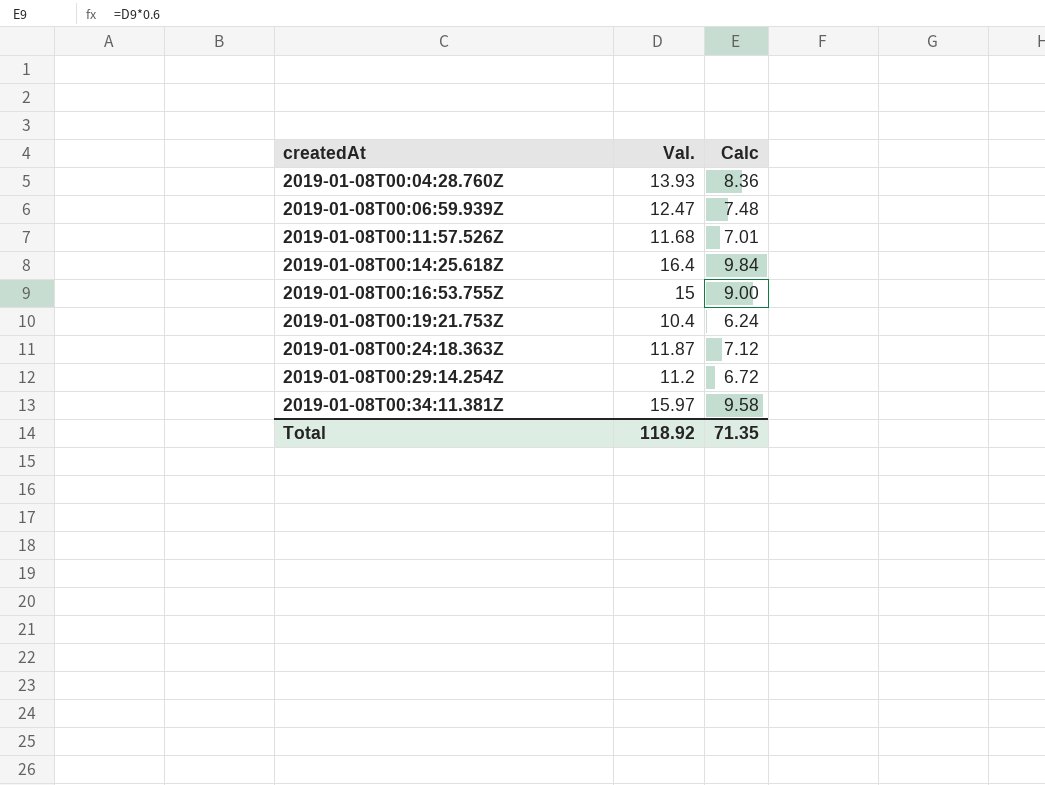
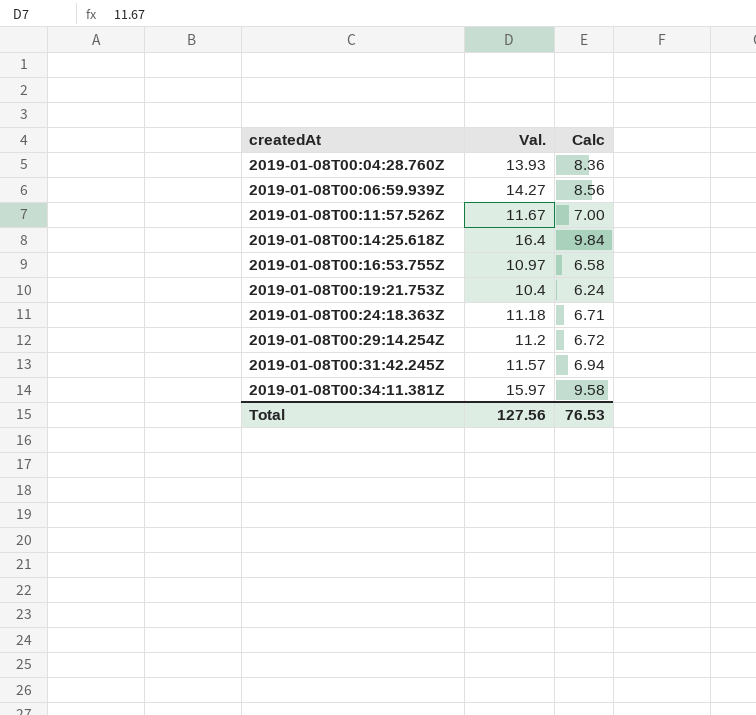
2019-01-08T00:06:59.939Z | Val.: 12.47 -> 14.27
2019-01-08T00:06:59.939Z | Calc: 7.48 -> 8.56
2019-01-08T00:11:57.526Z | Val.: 11.68 -> 11.67
2019-01-08T00:11:57.526Z | Calc: 7.01 -> 7.00
2019-01-08T00:16:53.755Z | Val.: 15 -> 10.97
2019-01-08T00:16:53.755Z | Calc: 9.00 -> 6.58
2019-01-08T00:24:18.363Z | Val.: 11.87 -> 11.18
2019-01-08T00:24:18.363Z | Calc: 7.12 -> 6.71
row 2019-01-08T00:31:42.245Z: none -> 11.57 | 6.94
Total | Val.: 118.92 -> 127.56
Total | Calc: 71.35 -> 76.53

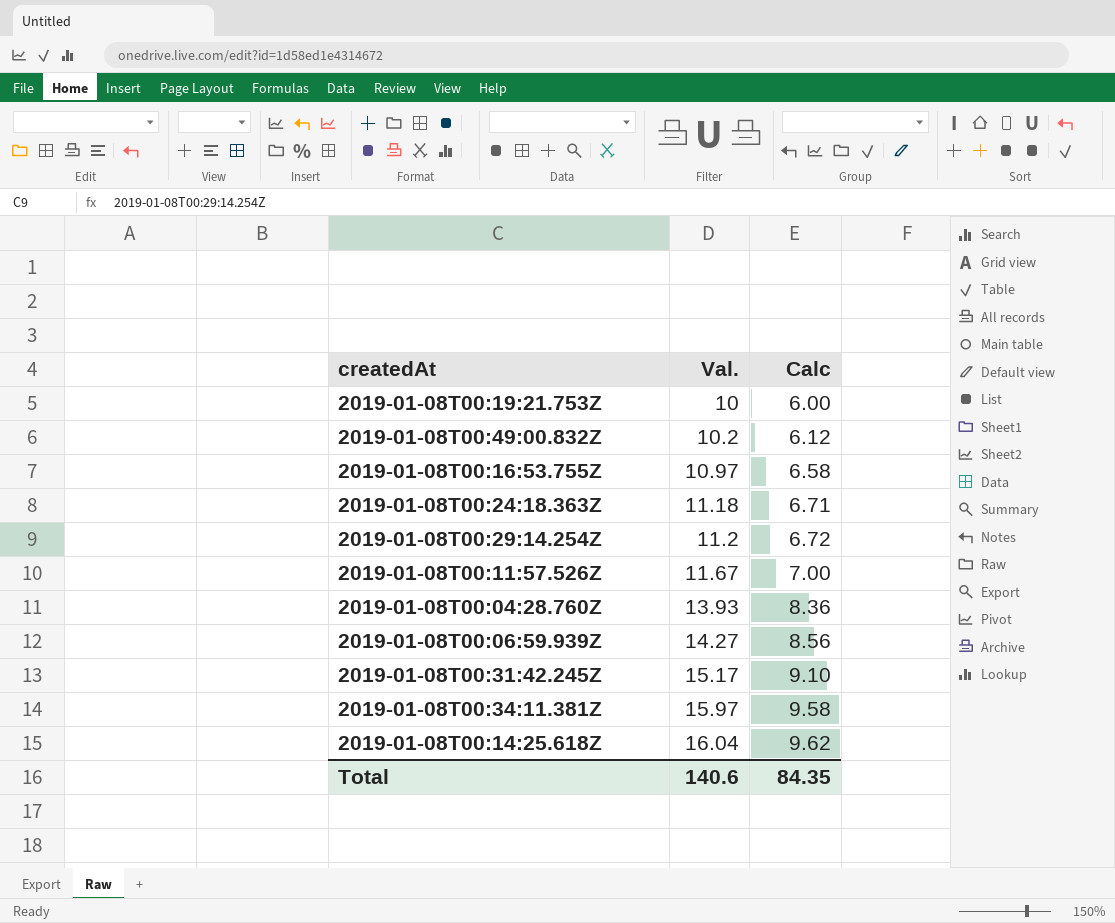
row order: createdAt ascending -> Val. ascending
2019-01-08T00:19:21.753Z | Val.: 10.4 -> 10
2019-01-08T00:19:21.753Z | Calc: 6.24 -> 6.00
row 2019-01-08T00:49:00.832Z: none -> 10.2 | 6.12
2019-01-08T00:31:42.245Z | Val.: 11.57 -> 15.17
2019-01-08T00:31:42.245Z | Calc: 6.94 -> 9.10
2019-01-08T00:14:25.618Z | Val.: 16.4 -> 16.04
2019-01-08T00:14:25.618Z | Calc: 9.84 -> 9.62
Total | Val.: 127.56 -> 140.6
Total | Calc: 76.53 -> 84.35

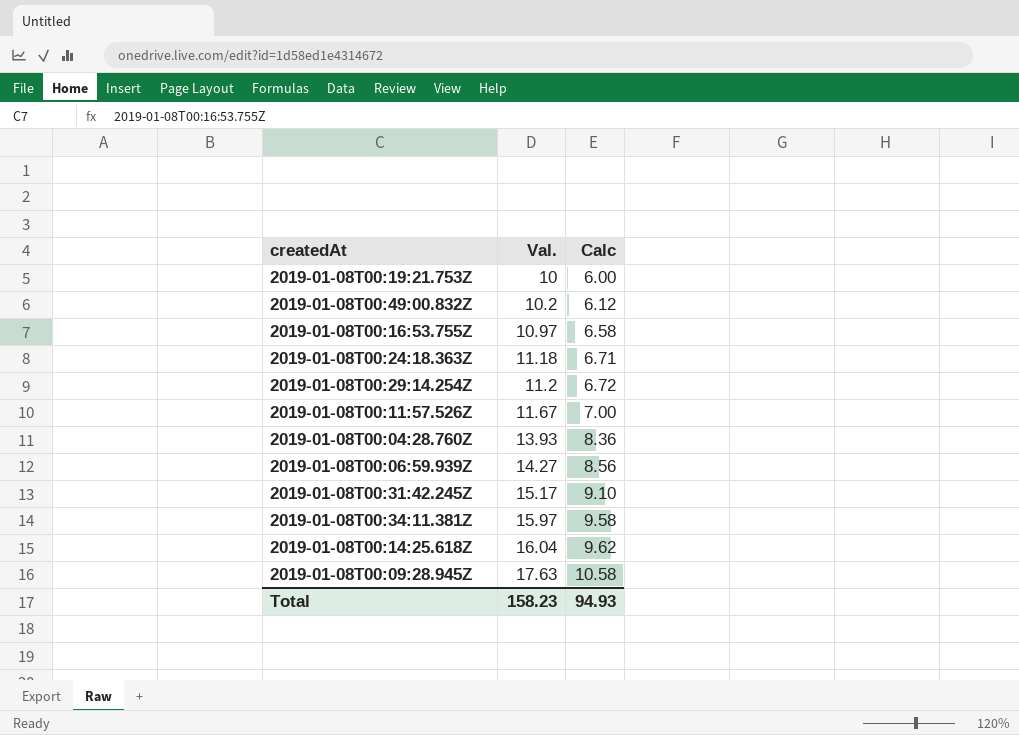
row 2019-01-08T00:09:28.945Z: none -> 17.63 | 10.58
Total | Val.: 140.6 -> 158.23
Total | Calc: 84.35 -> 94.93

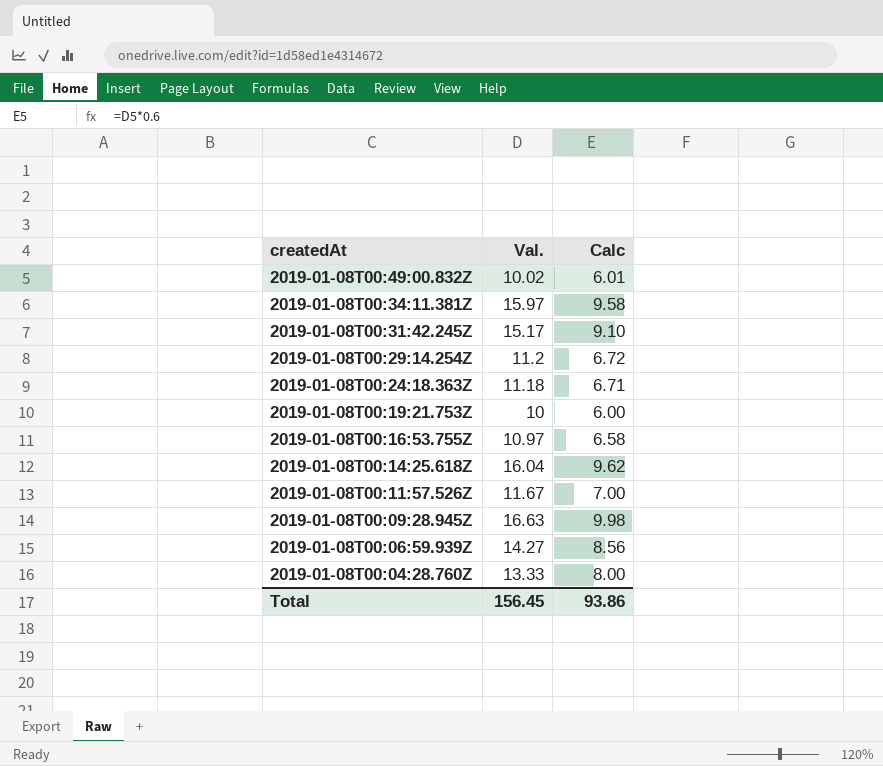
row order: Val. ascending -> createdAt descending
2019-01-08T00:49:00.832Z | Val.: 10.2 -> 10.02
2019-01-08T00:49:00.832Z | Calc: 6.12 -> 6.01
2019-01-08T00:09:28.945Z | Val.: 17.63 -> 16.63
2019-01-08T00:09:28.945Z | Calc: 10.58 -> 9.98
2019-01-08T00:04:28.760Z | Val.: 13.93 -> 13.33
2019-01-08T00:04:28.760Z | Calc: 8.36 -> 8.00
Total | Val.: 158.23 -> 156.45
Total | Calc: 94.93 -> 93.86

